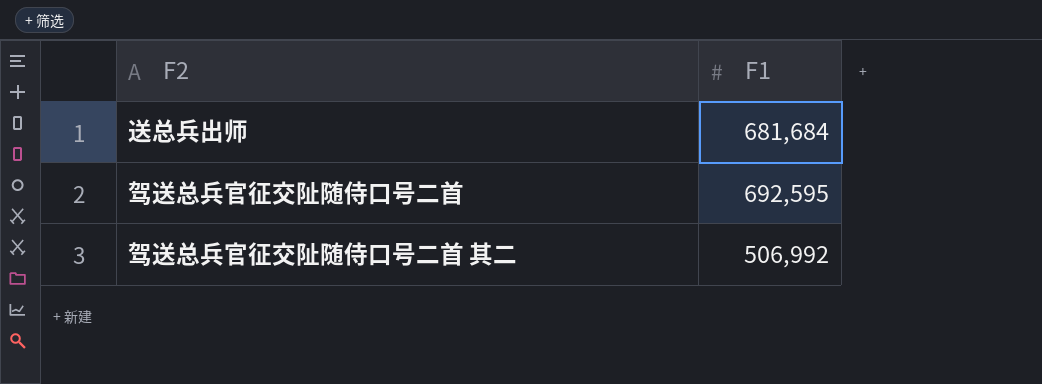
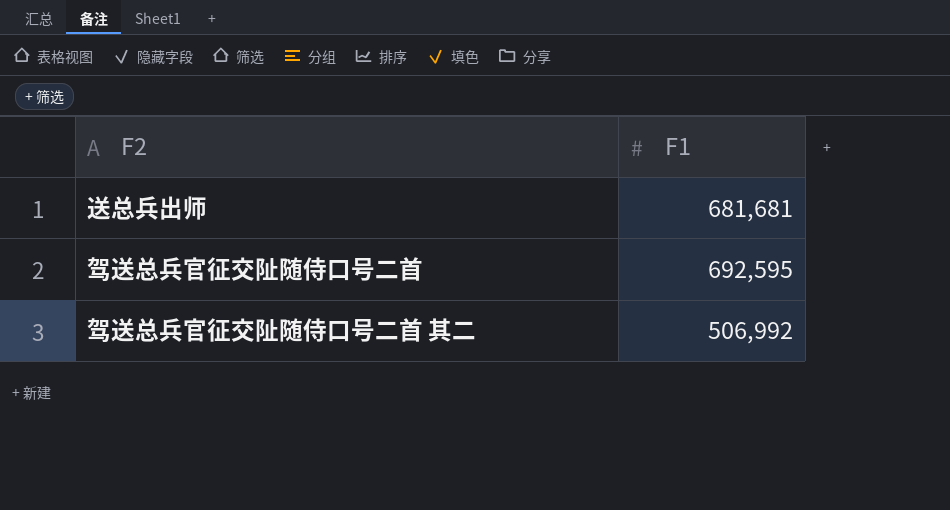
送总兵出师 | F1: 681,684 -> 681,681

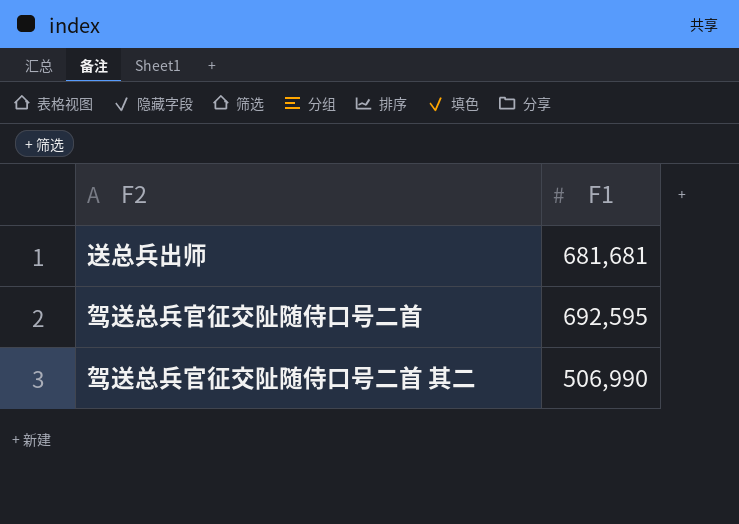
驾送总兵官征交阯随侍口号二首 其二 | F1: 506,992 -> 506,990

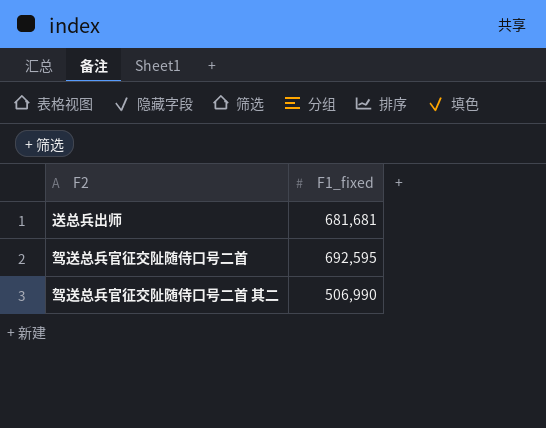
column name: F1 -> F1_fixed

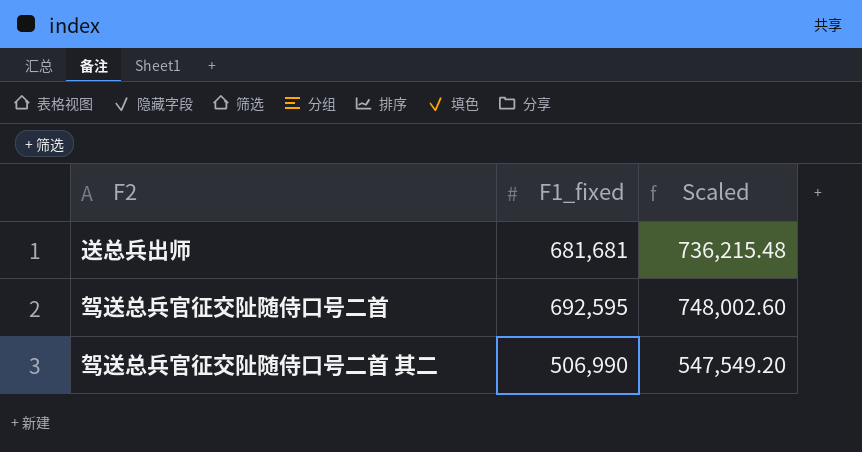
column Scaled | formula: none -> [F1_fixed] * 1.08

